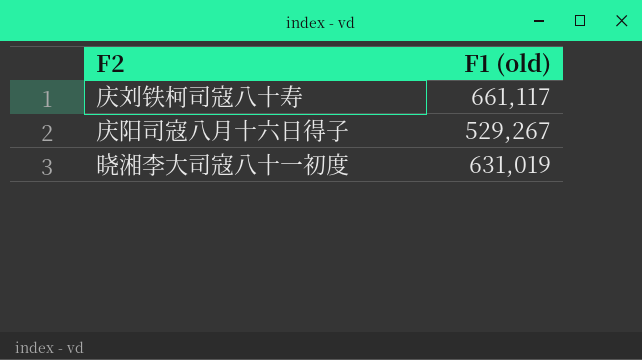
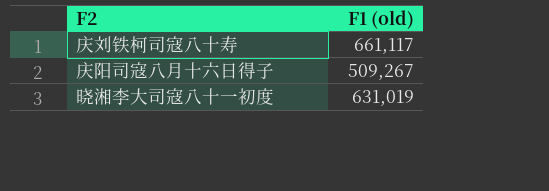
庆阳司寇八月十六日得子 | F1 (old): 529,267 -> 509,267

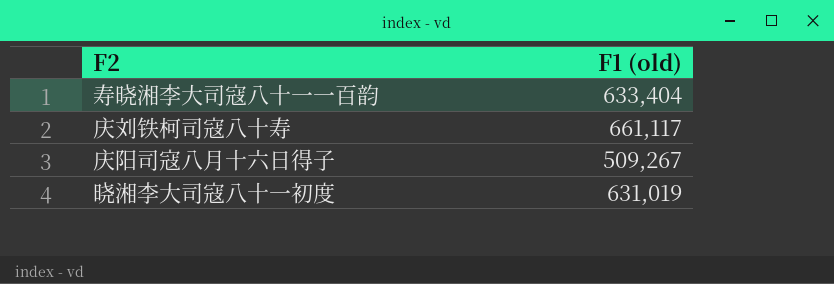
row 寿晓湘李大司寇八十一一百韵: none -> 633,404

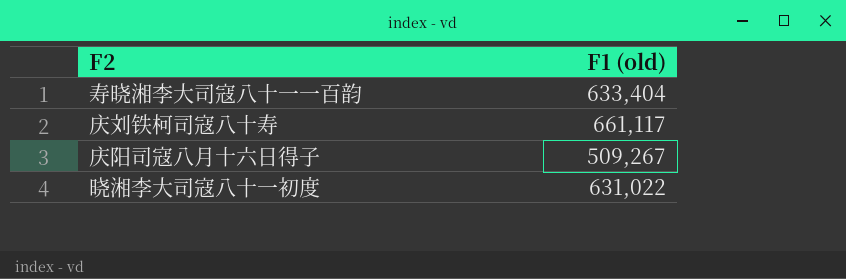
晓湘李大司寇八十一初度 | F1 (old): 631,019 -> 631,022

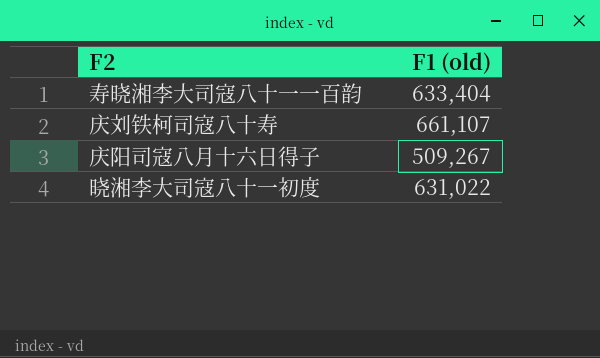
庆刘铁柯司寇八十寿 | F1 (old): 661,117 -> 661,107

